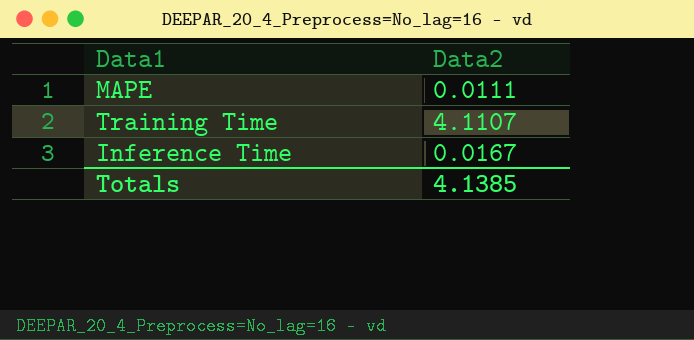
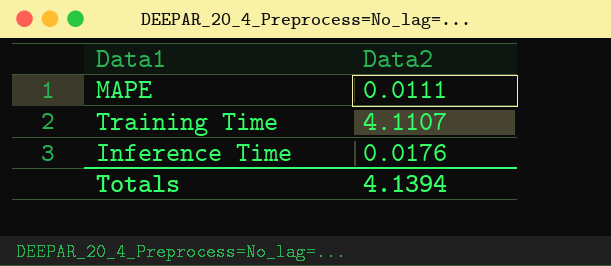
Inference Time | Data2: 0.0167 -> 0.0176
Totals | Data2: 4.1385 -> 4.1394

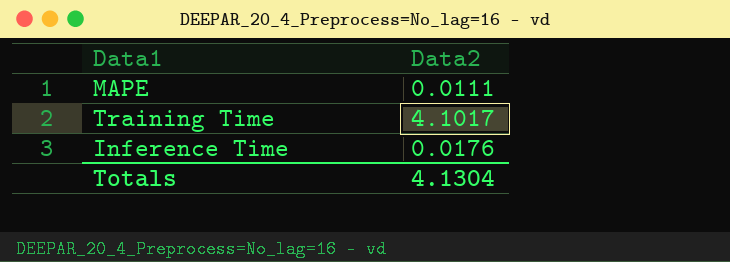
Training Time | Data2: 4.1107 -> 4.1017
Totals | Data2: 4.1394 -> 4.1304

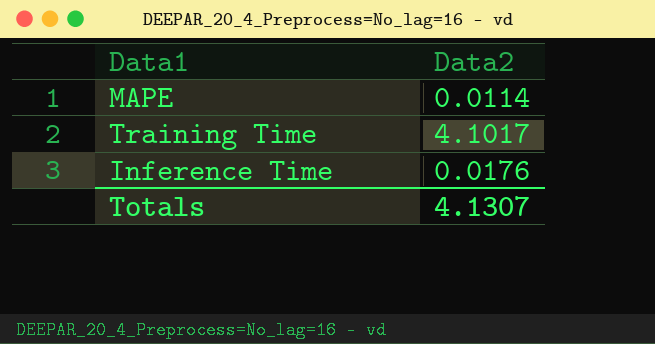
MAPE | Data2: 0.0111 -> 0.0114
Totals | Data2: 4.1304 -> 4.1307

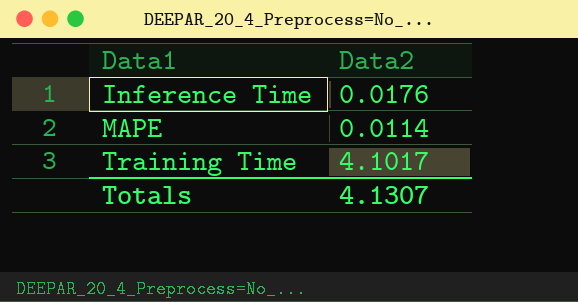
row order: none -> Data1 ascending

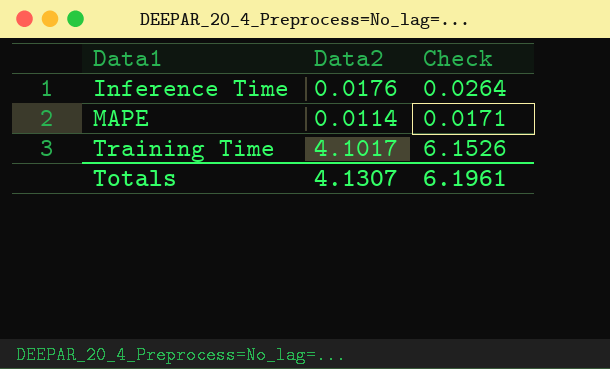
column Check | formula: none -> [Data2] * 1.5

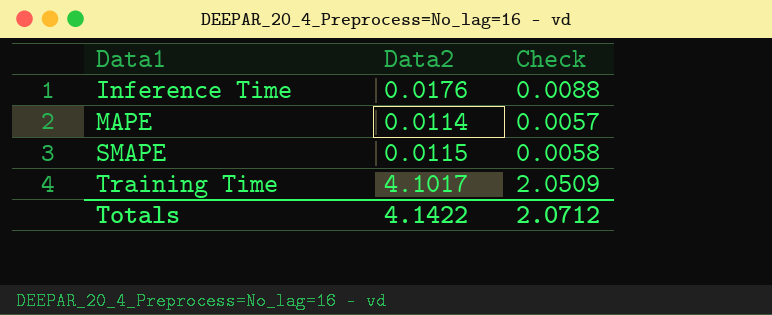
column Check | formula: [Data2] * 1.5 -> [Data2] * 0.5
row SMAPE: none -> 0.0115 | 0.0058
Totals | Data2: 4.1307 -> 4.1422
Totals | Check: 6.1961 -> 2.0712

